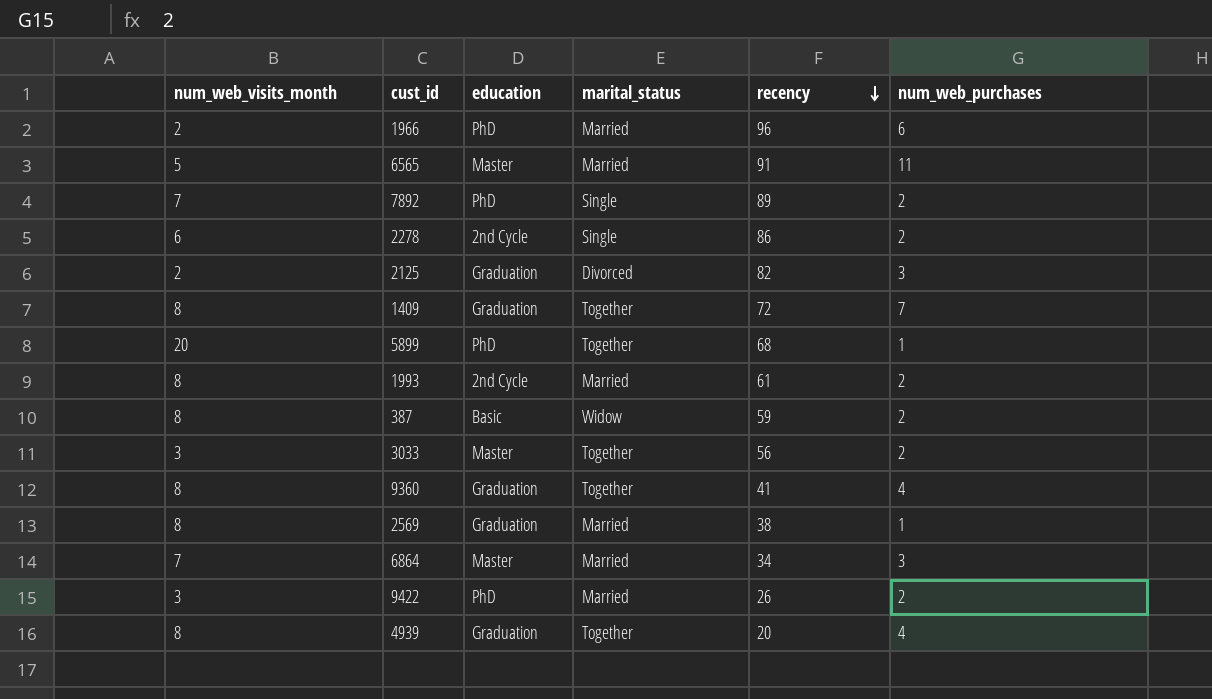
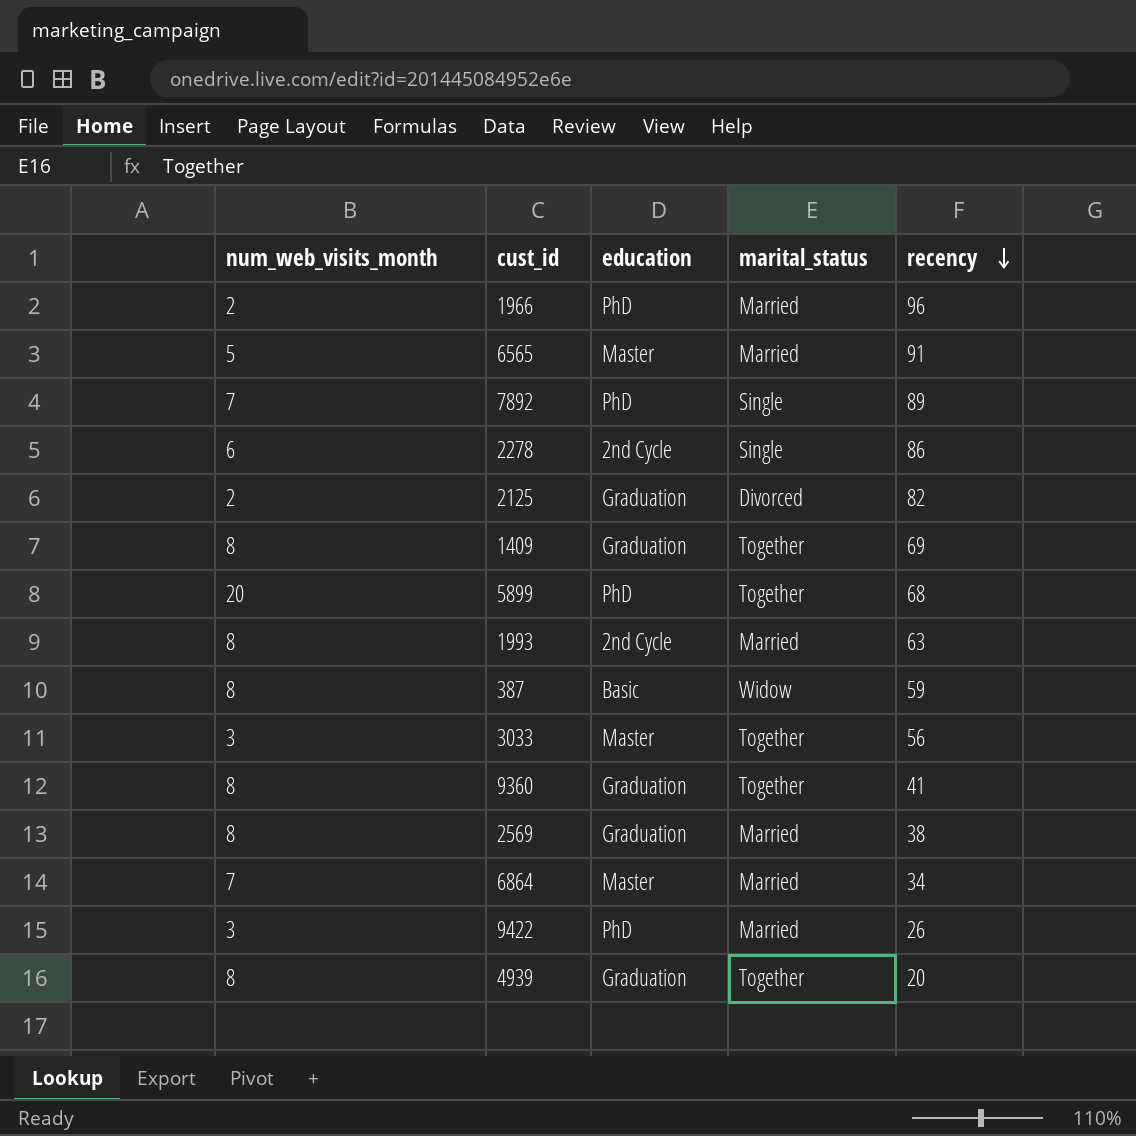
column num_web_purchases | position: 6 -> none
1409 | recency: 72 -> 69
1993 | recency: 61 -> 63

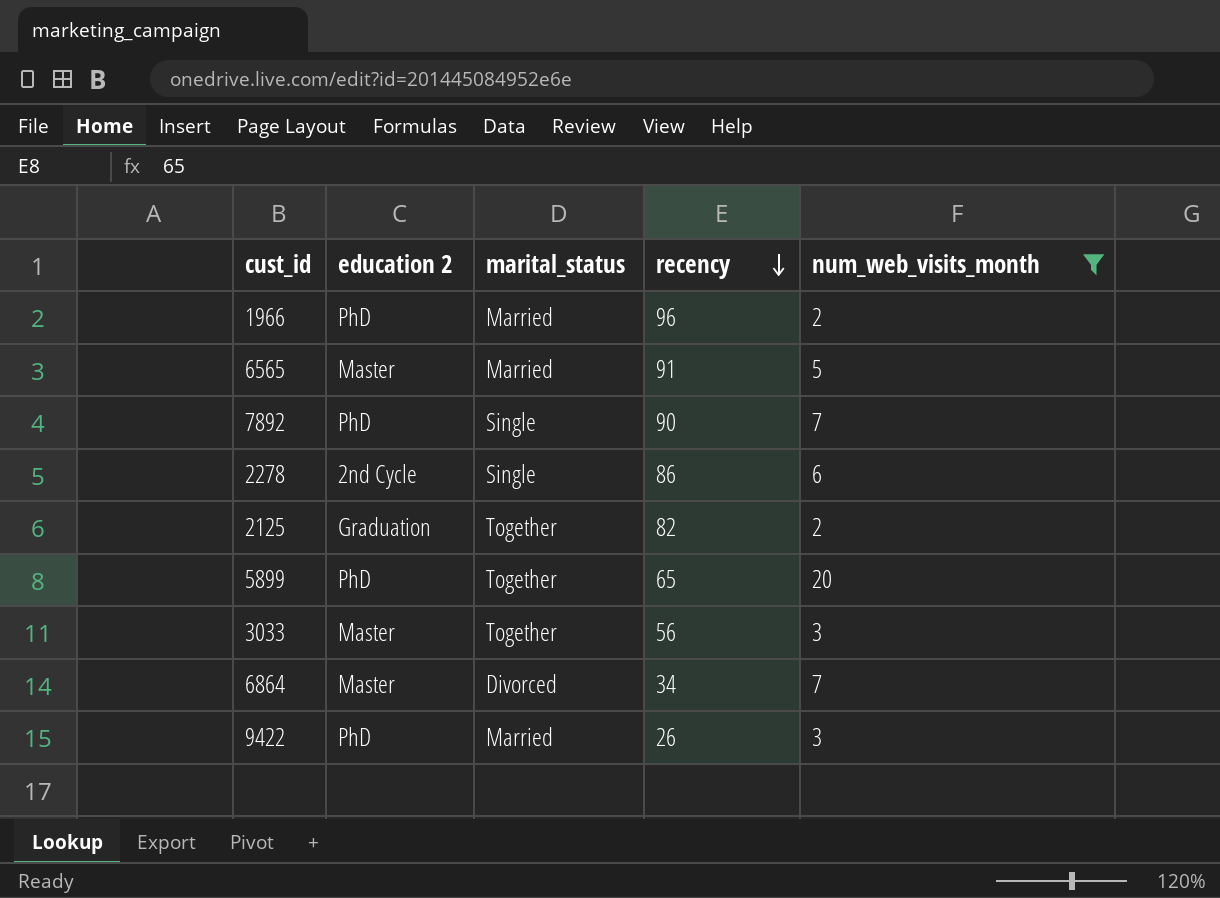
filter: none -> num_web_visits_month != 8
column name: education -> education 2
column num_web_visits_month | position: 1 -> 5
7892 | recency: 89 -> 90
2125 | marital_status: Divorced -> Together
5899 | recency: 68 -> 65
6864 | marital_status: Married -> Divorced

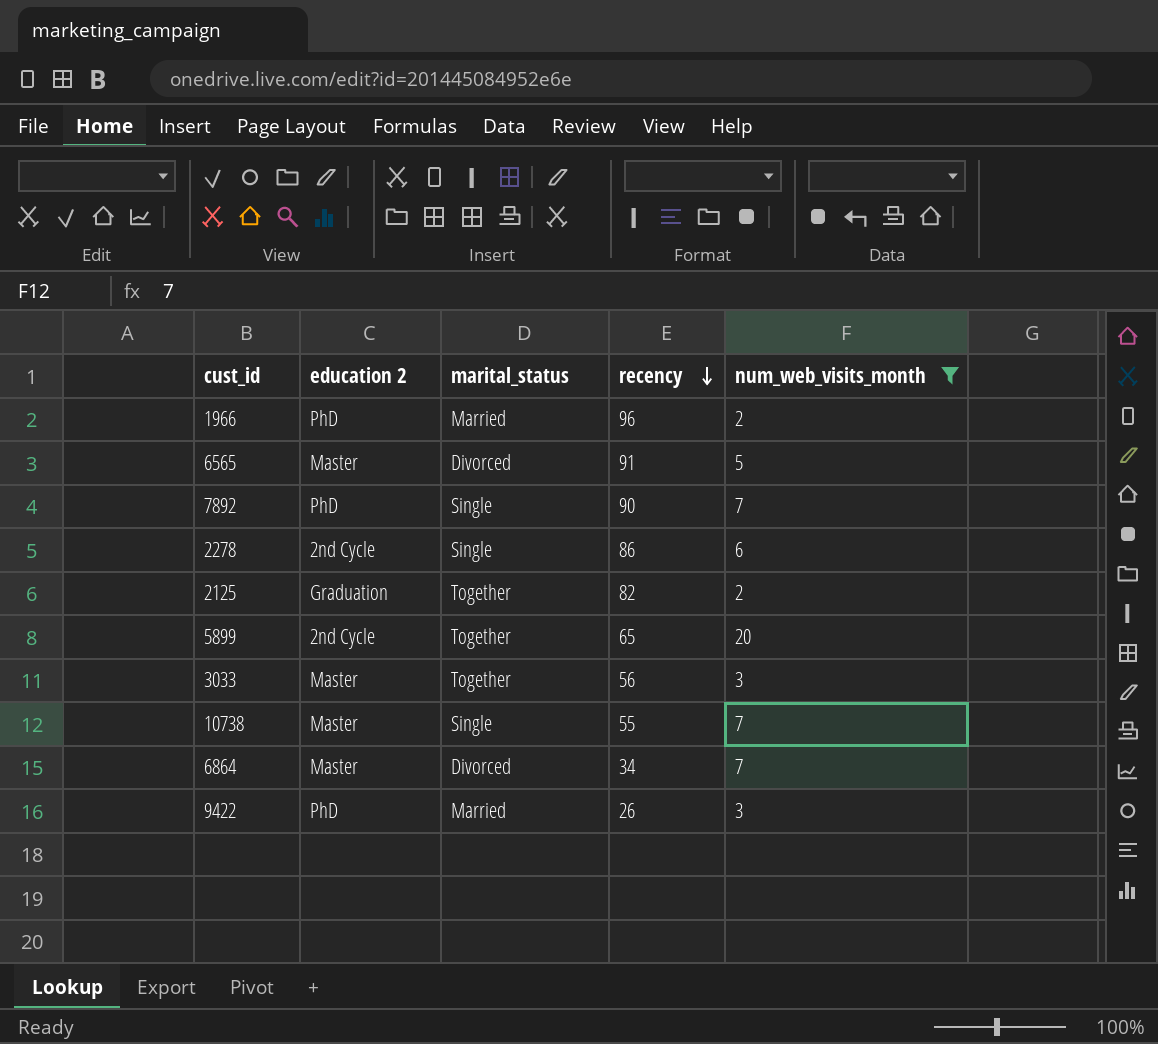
6565 | marital_status: Married -> Divorced
5899 | education 2: PhD -> 2nd Cycle
row 10738: none -> Master | Single | 55 | 7

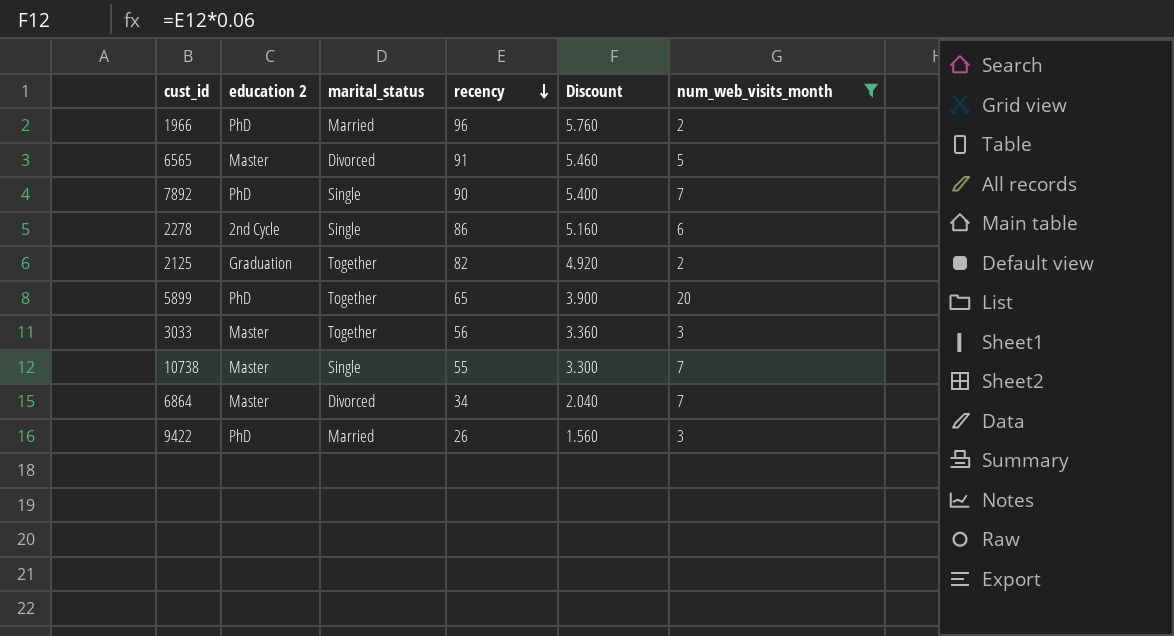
column Discount | formula: none -> [recency] * 0.06
5899 | education 2: 2nd Cycle -> PhD

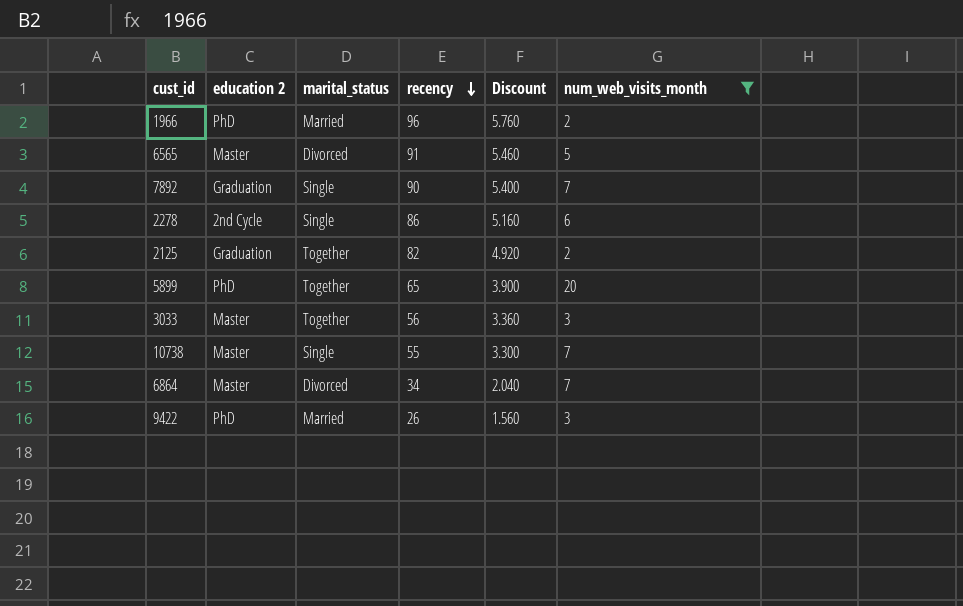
7892 | education 2: PhD -> Graduation

